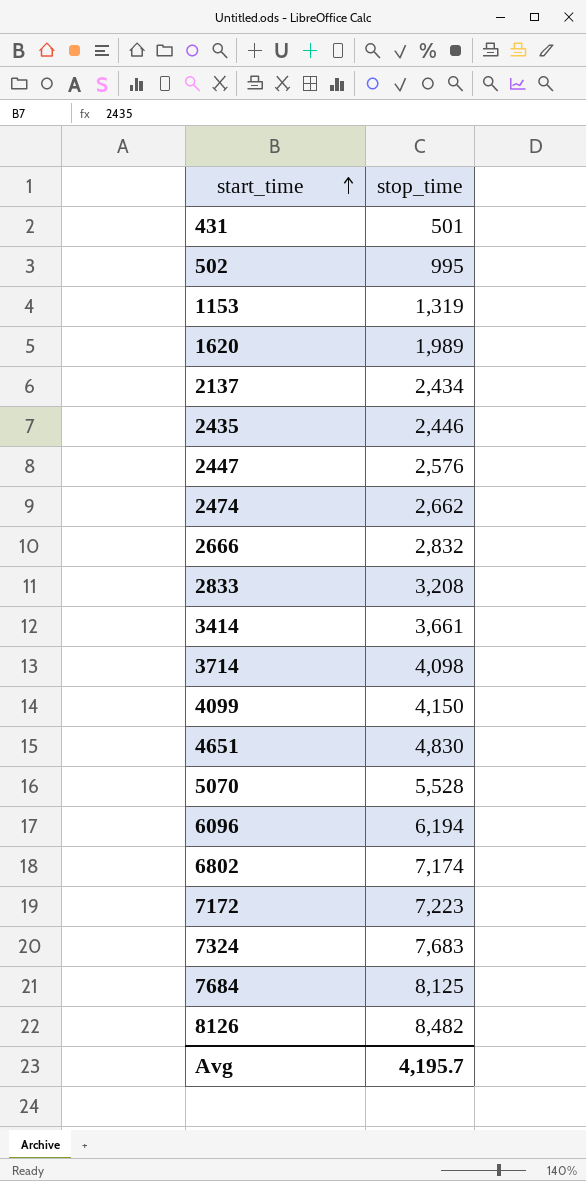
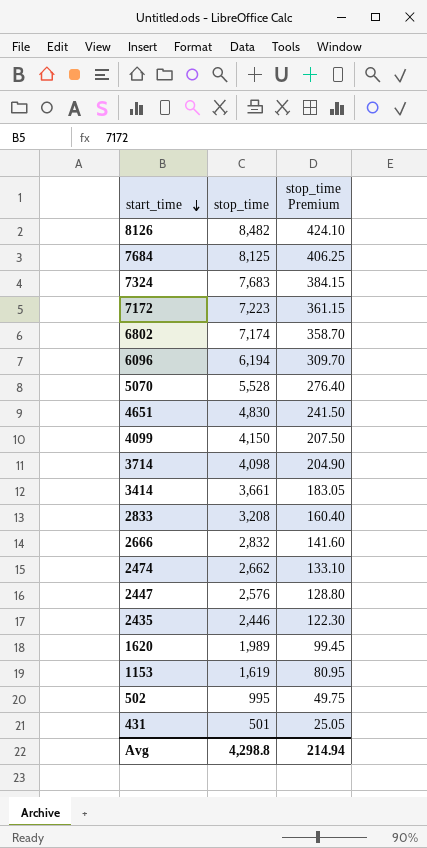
row order: start_time ascending -> start_time descending
column stop_time Premium | formula: none -> [stop_time] * 0.05
row 2137: 2,434 -> none
1153 | stop_time: 1,319 -> 1,619
Avg | stop_time: 4,195.7 -> 4,298.8

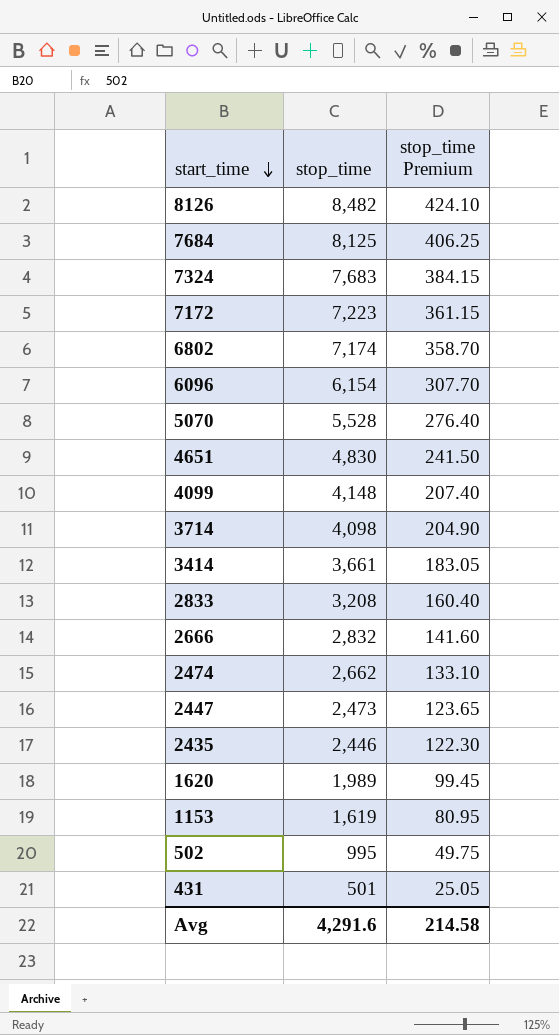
6096 | stop_time: 6,194 -> 6,154
6096 | stop_time Premium: 309.70 -> 307.70
4099 | stop_time: 4,150 -> 4,148
4099 | stop_time Premium: 207.50 -> 207.40
2447 | stop_time: 2,576 -> 2,473
2447 | stop_time Premium: 128.80 -> 123.65
Avg | stop_time: 4,298.8 -> 4,291.6
Avg | stop_time Premium: 214.94 -> 214.58

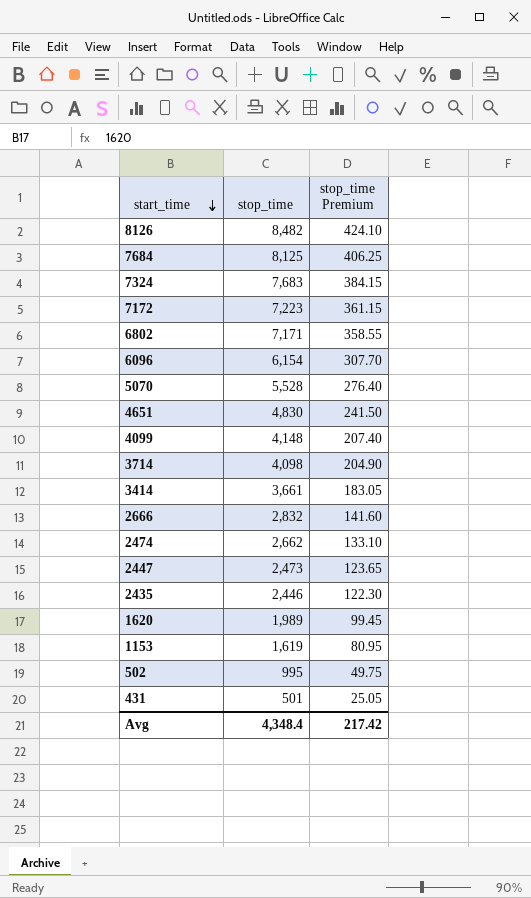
row 2833: 3,208 | 160.40 -> none
6802 | stop_time: 7,174 -> 7,171
6802 | stop_time Premium: 358.70 -> 358.55
Avg | stop_time: 4,291.6 -> 4,348.4
Avg | stop_time Premium: 214.58 -> 217.42

